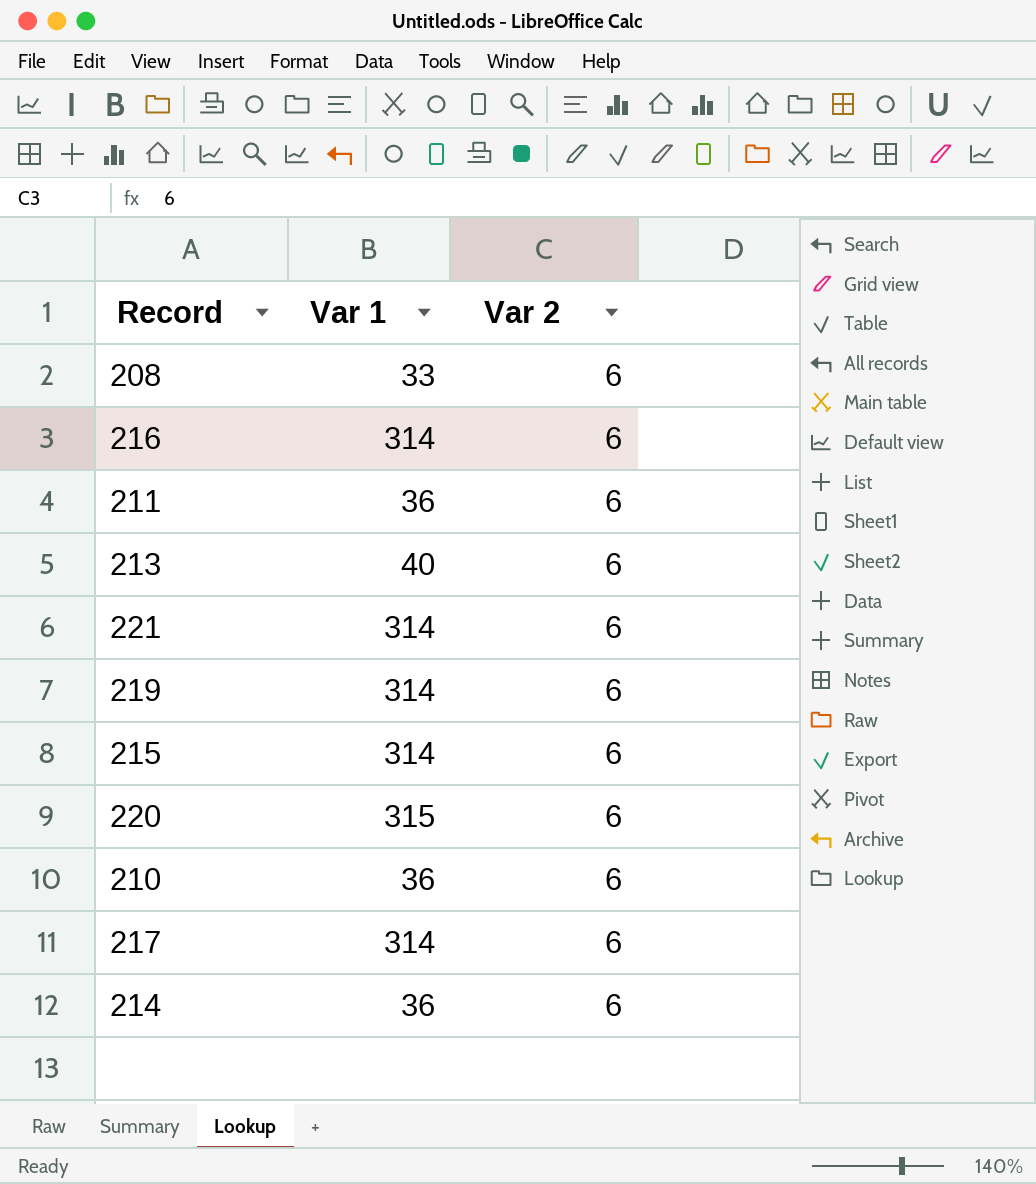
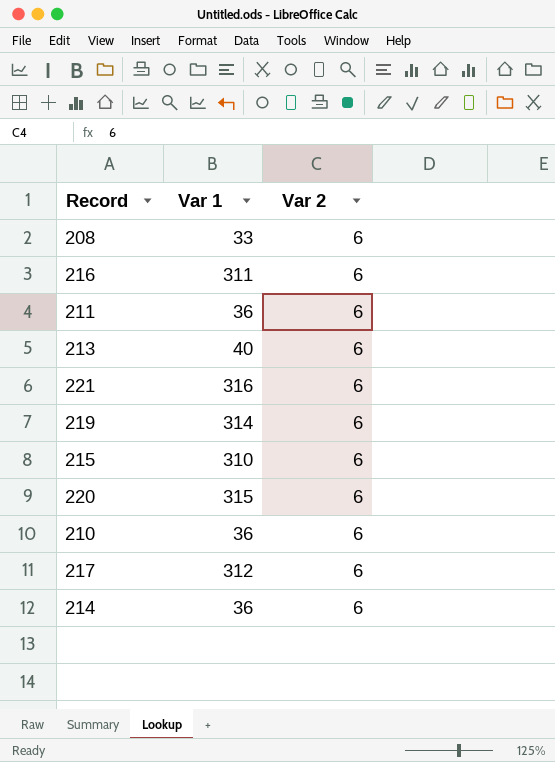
216 | Var 1: 314 -> 311
221 | Var 1: 314 -> 316
215 | Var 1: 314 -> 310
217 | Var 1: 314 -> 312

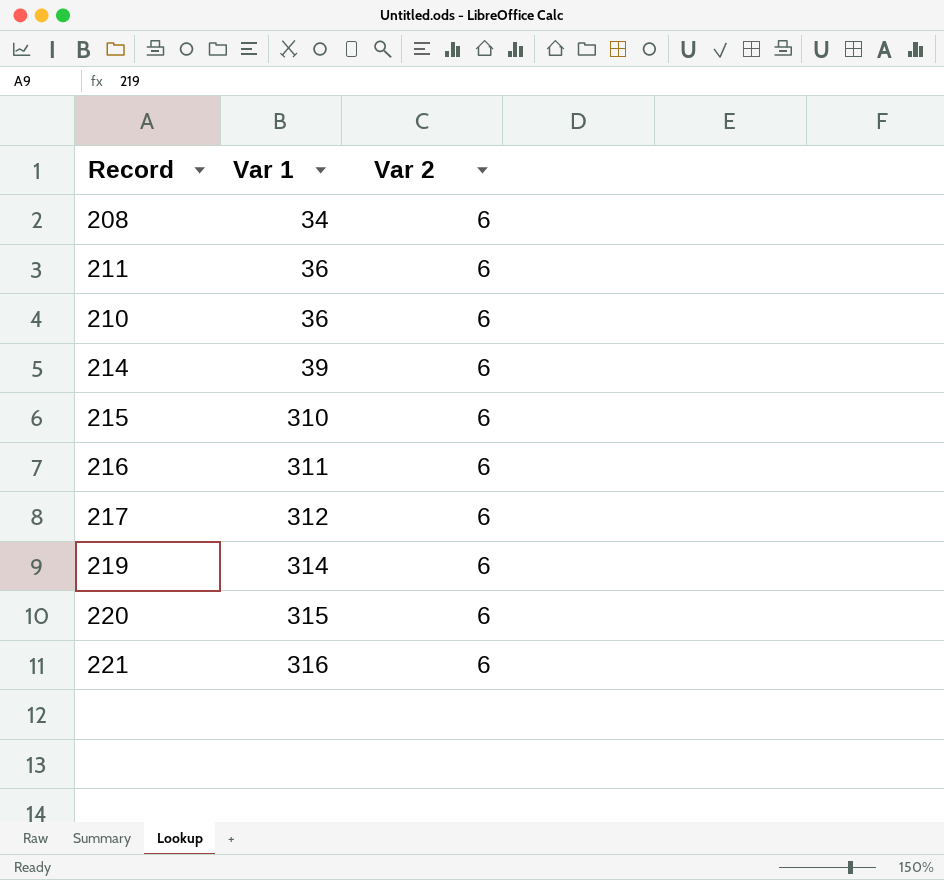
row order: none -> Var 1 ascending
row 213: 40 | 6 -> none
208 | Var 1: 33 -> 34
214 | Var 1: 36 -> 39

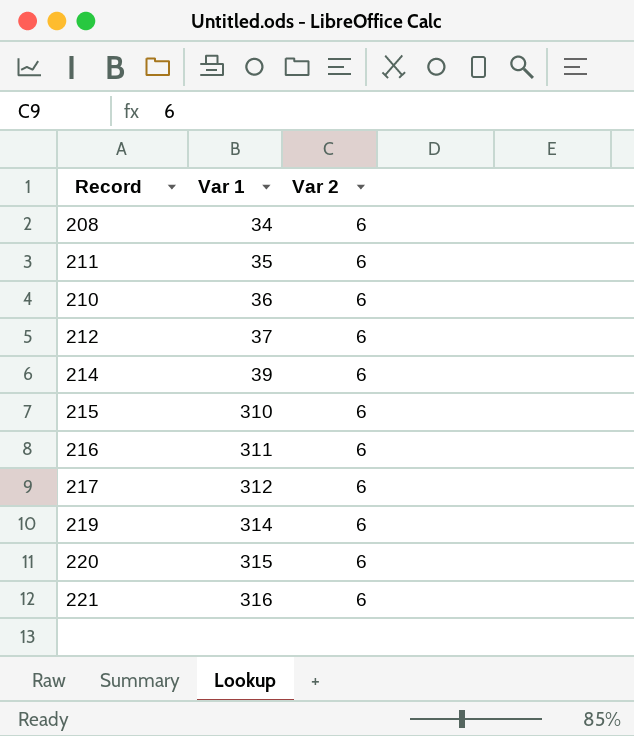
211 | Var 1: 36 -> 35
row 212: none -> 37 | 6

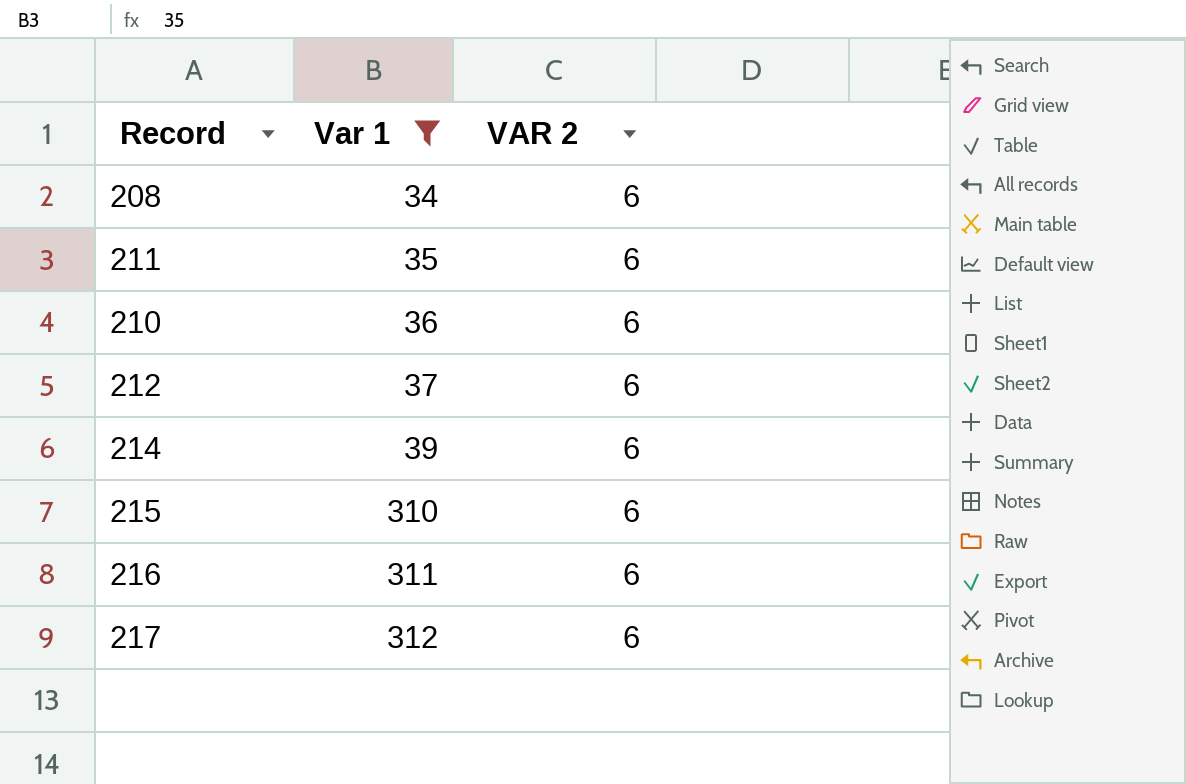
filter: none -> Var 1 <= 312
column name: Var 2 -> VAR 2

